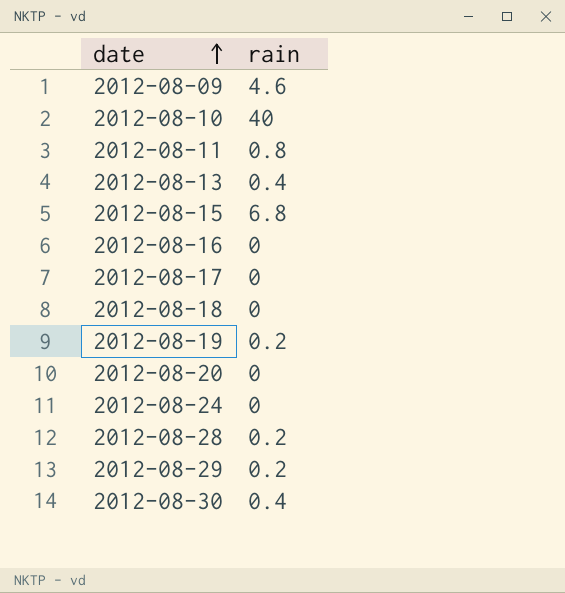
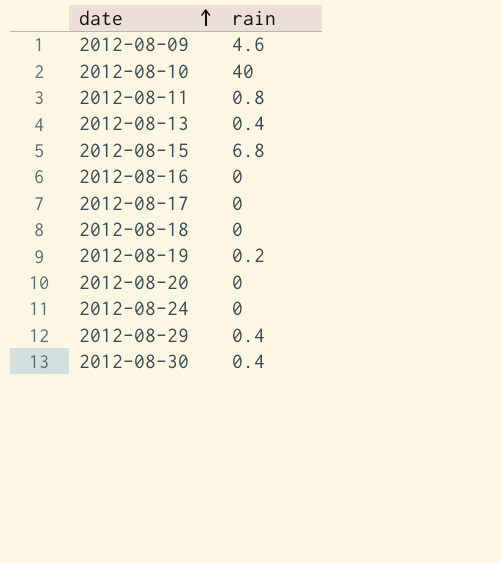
row 2012-08-28: 0.2 -> none
2012-08-29 | rain: 0.2 -> 0.4

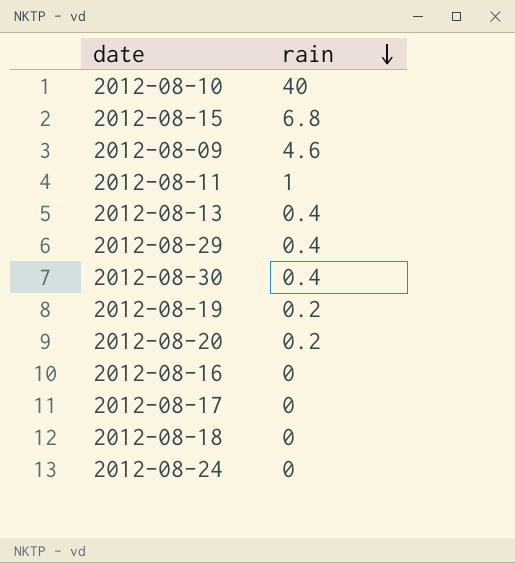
row order: date ascending -> rain descending
2012-08-11 | rain: 0.8 -> 1
2012-08-20 | rain: 0 -> 0.2

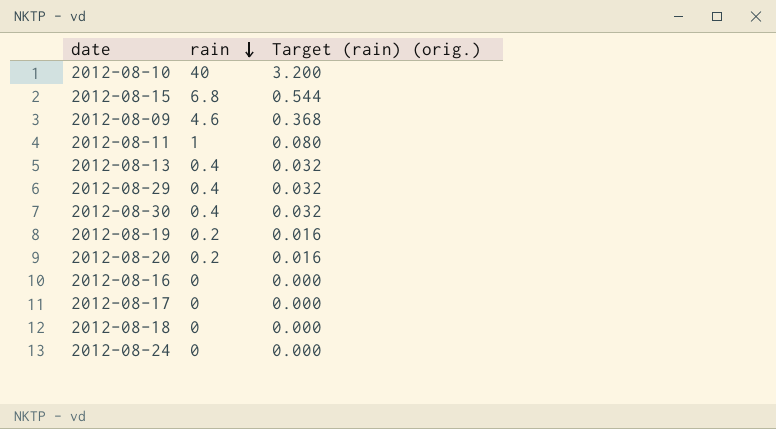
column Target (rain) (orig.) | formula: none -> [rain] * 0.08

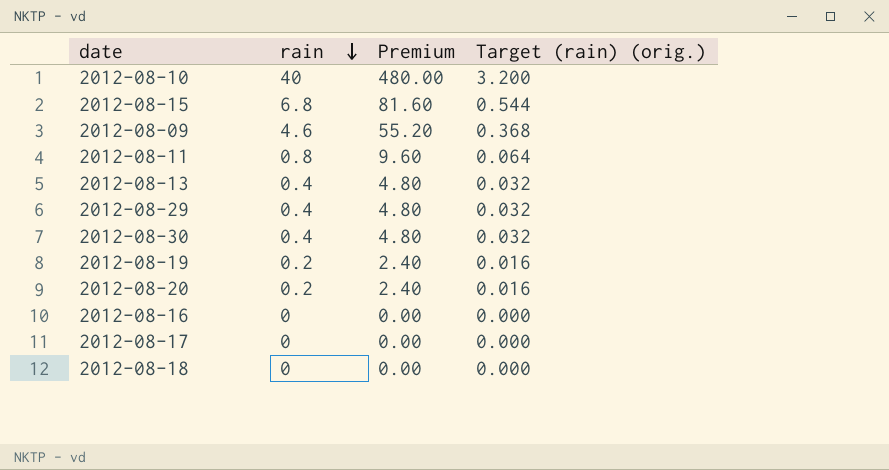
column Premium | formula: none -> [rain] * 12
row 2012-08-24: 0 | 0.000 -> none
2012-08-11 | rain: 1 -> 0.8
2012-08-11 | Target (rain) (orig.): 0.080 -> 0.064

